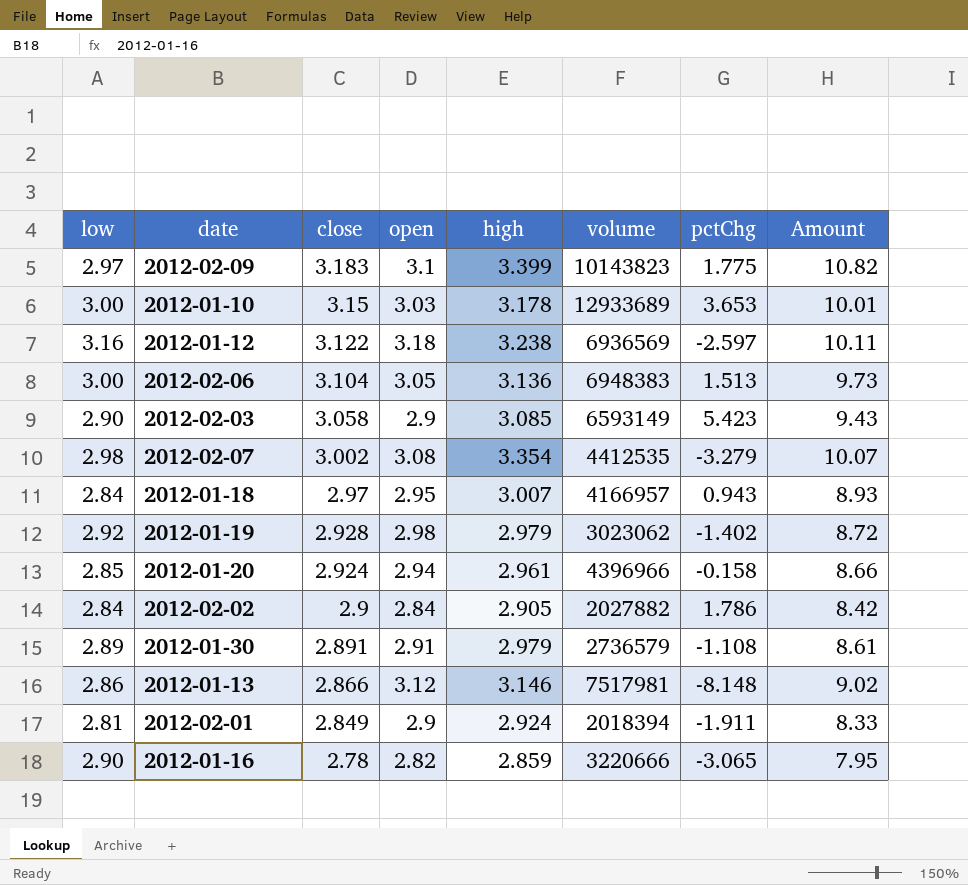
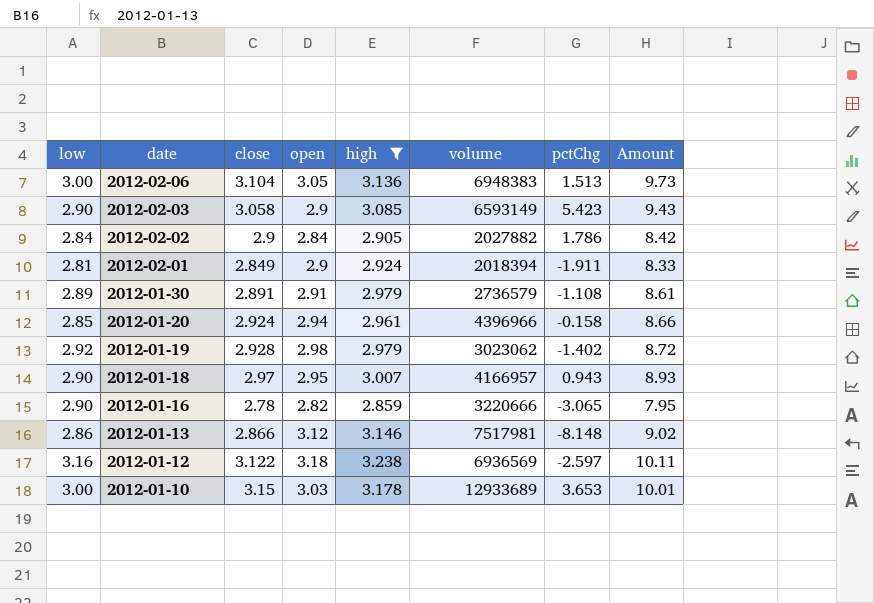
filter: none -> high <= 3.238
row order: close descending -> date descending
2012-01-18 | low: 2.84 -> 2.90

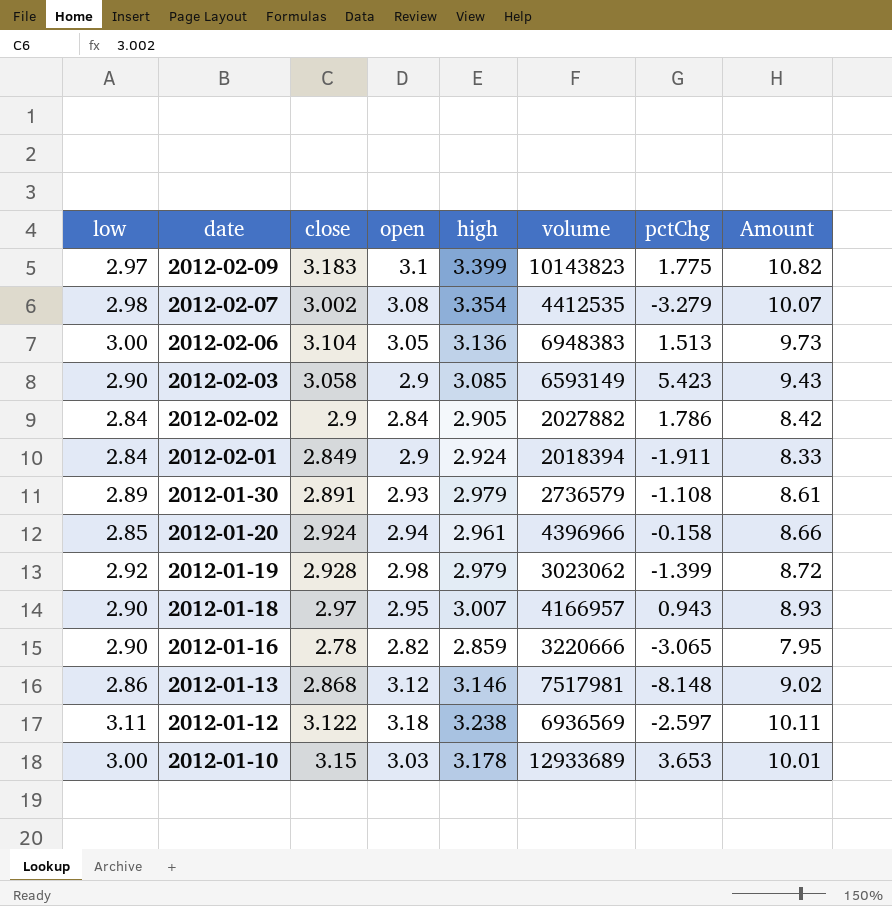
filter: high <= 3.238 -> none
2012-02-01 | low: 2.81 -> 2.84
2012-01-30 | open: 2.91 -> 2.93
2012-01-19 | pctChg: -1.402 -> -1.399
2012-01-13 | close: 2.866 -> 2.868
2012-01-12 | low: 3.16 -> 3.11

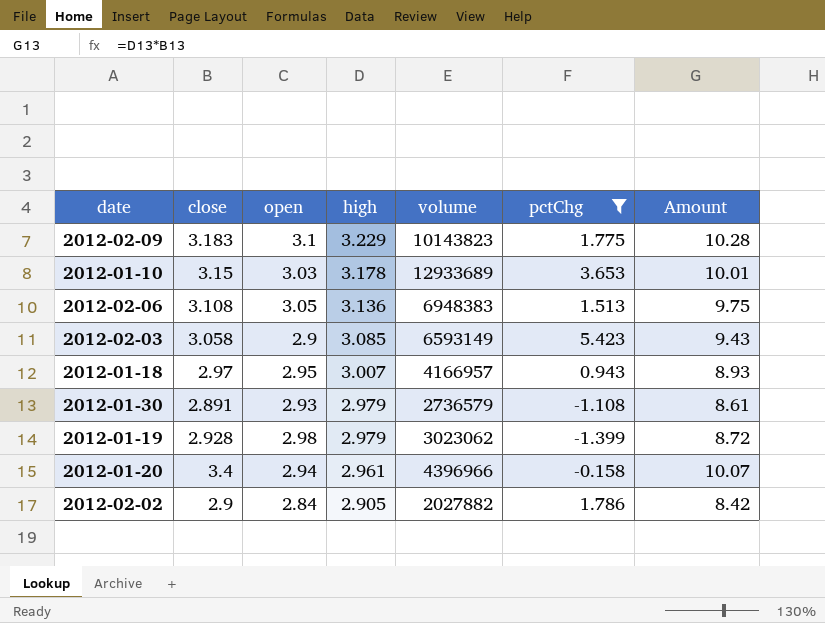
filter: none -> pctChg >= -1.399
row order: date descending -> high descending
column low | position: 1 -> none
2012-02-09 | high: 3.399 -> 3.229
2012-02-09 | Amount: 10.82 -> 10.28
2012-02-06 | close: 3.104 -> 3.108
2012-02-06 | Amount: 9.73 -> 9.75
2012-01-20 | close: 2.924 -> 3.4
2012-01-20 | Amount: 8.66 -> 10.07

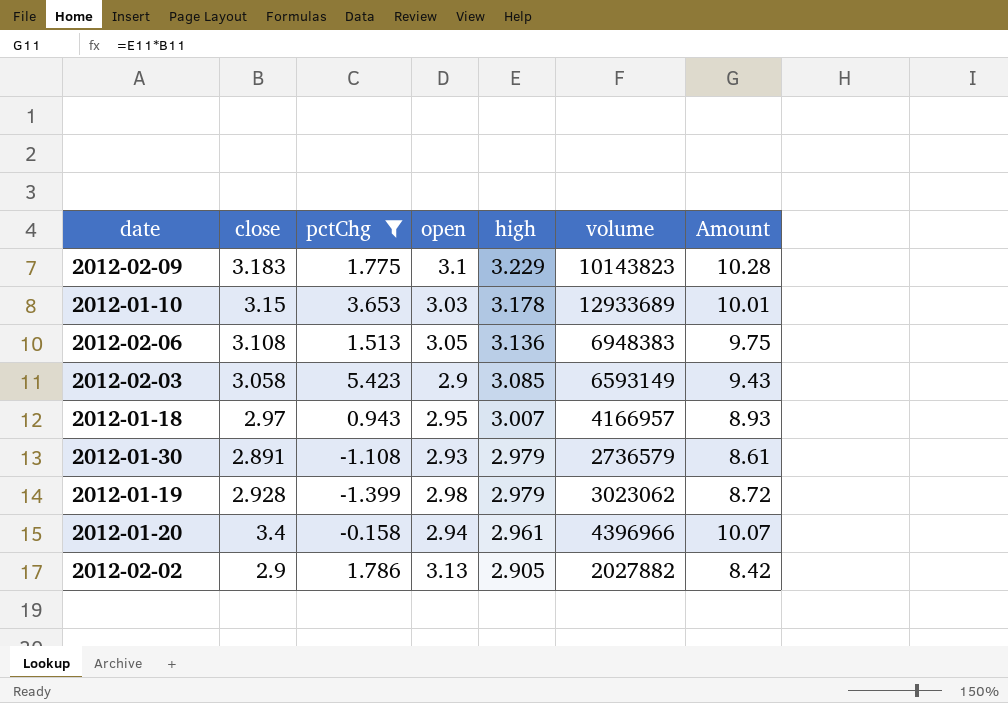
column pctChg | position: 6 -> 3
2012-02-02 | open: 2.84 -> 3.13

